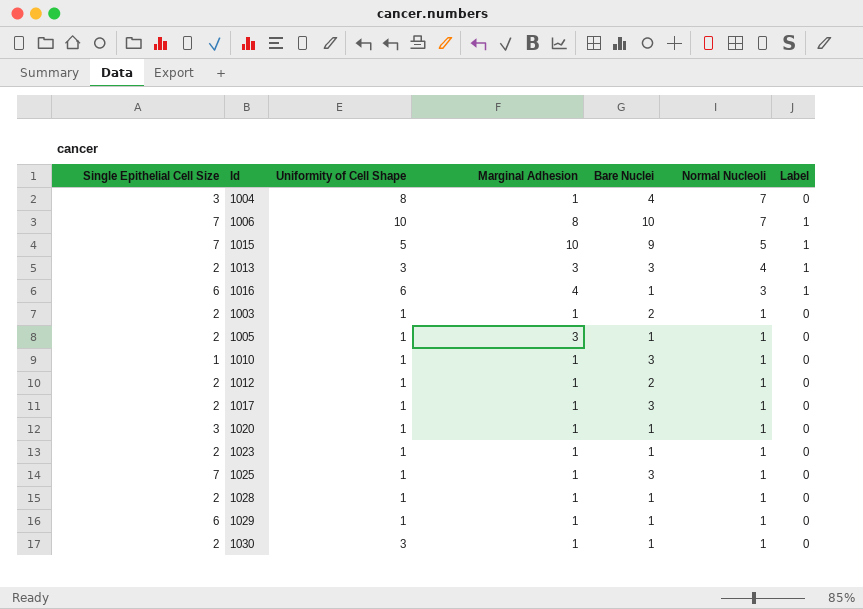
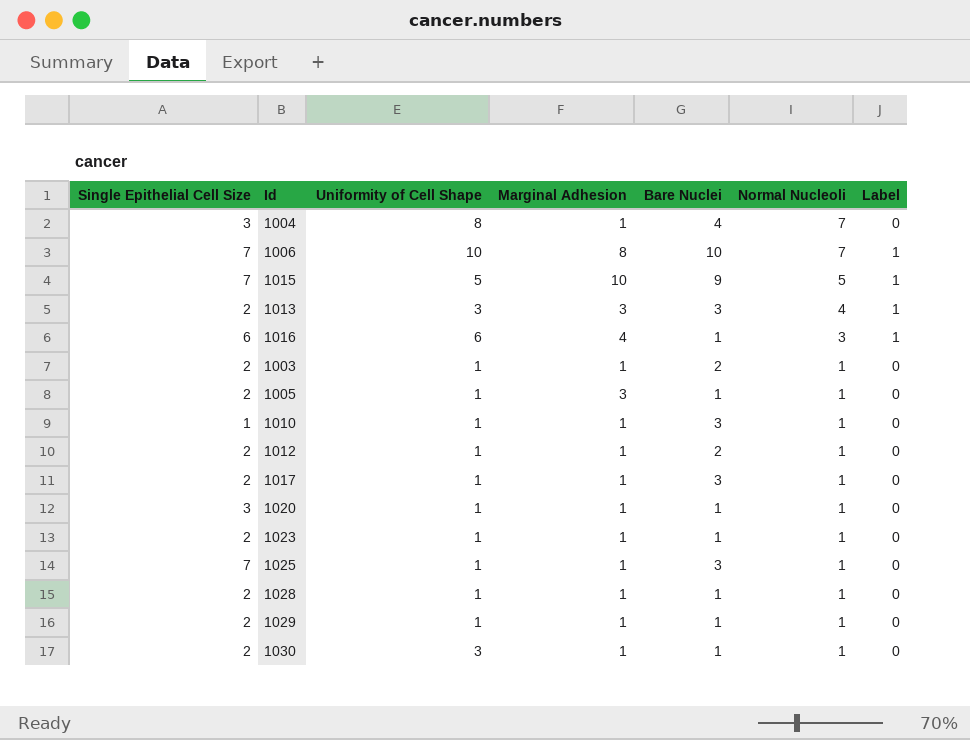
1029 | Single Epithelial Cell Size: 6 -> 2

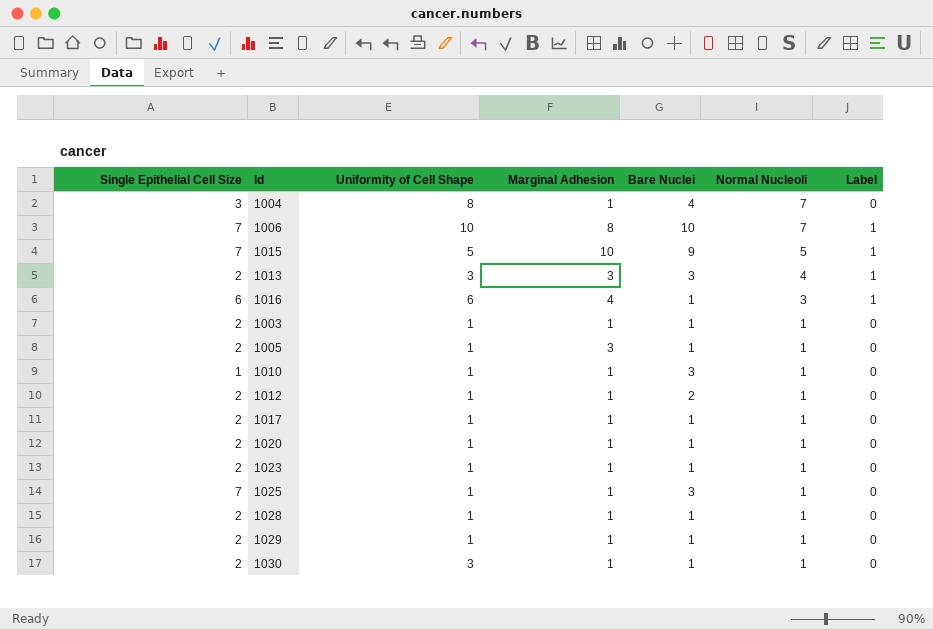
1003 | Bare Nuclei: 2 -> 1
1017 | Bare Nuclei: 3 -> 1
1020 | Single Epithelial Cell Size: 3 -> 2

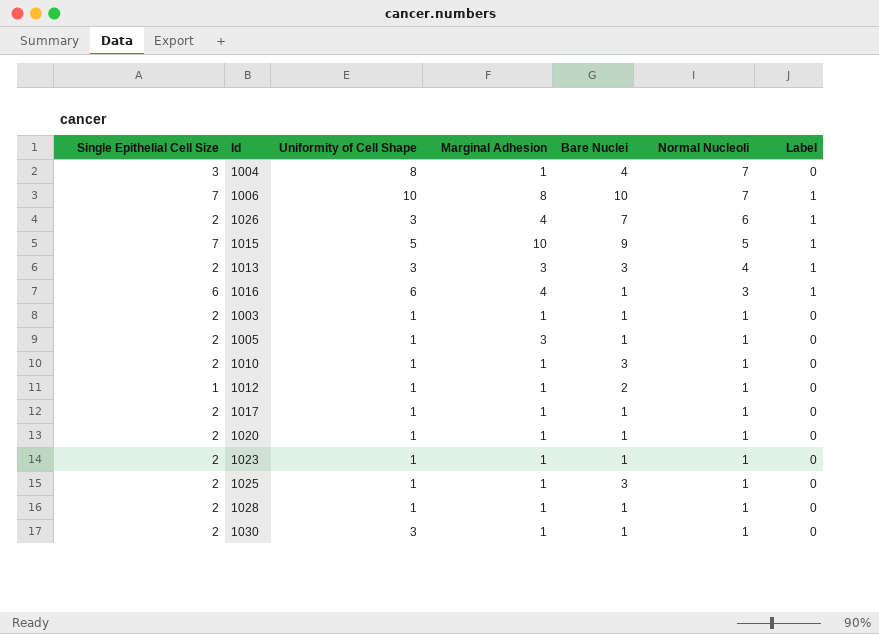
row 1029: 2 | 1 | 1 | 1 | 1 | 0 -> none
row 1026: none -> 2 | 3 | 4 | 7 | 6 | 1
1010 | Single Epithelial Cell Size: 1 -> 2
1012 | Single Epithelial Cell Size: 2 -> 1
1025 | Single Epithelial Cell Size: 7 -> 2

